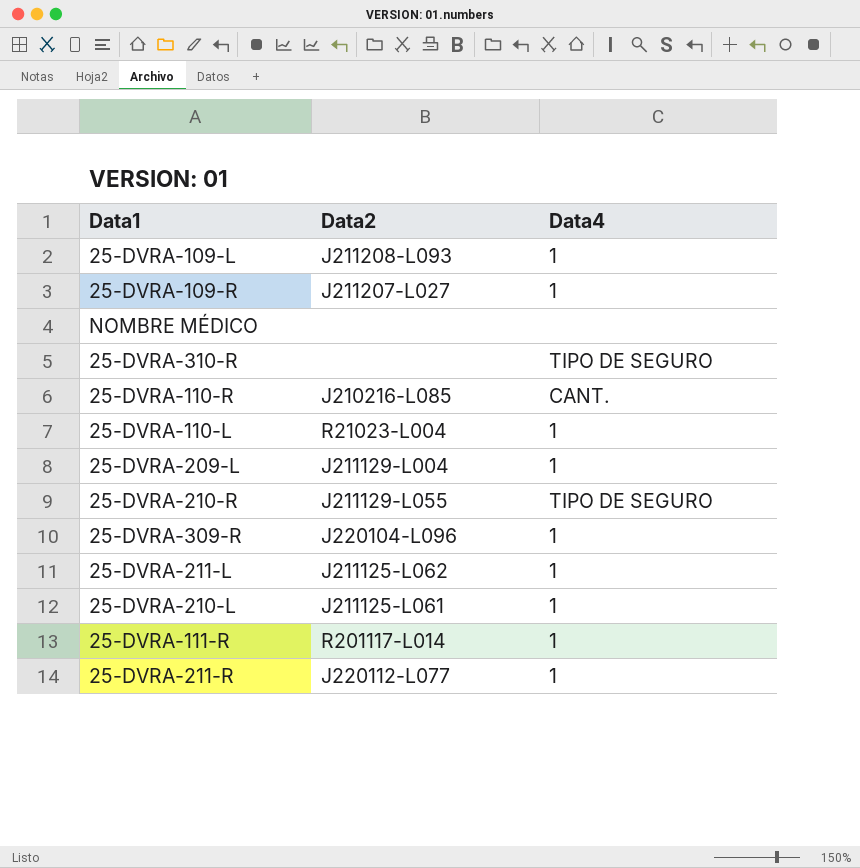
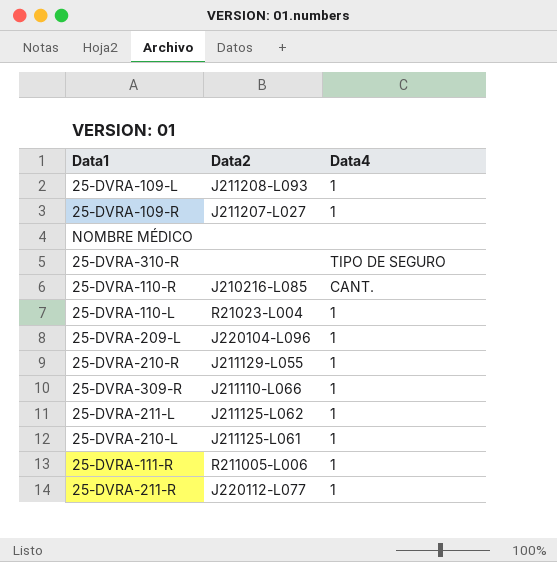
25-DVRA-209-L | Data2: J211129-L004 -> J220104-L096
25-DVRA-210-R | Data4: TIPO DE SEGURO -> 1
25-DVRA-309-R | Data2: J220104-L096 -> J211110-L066
25-DVRA-111-R | Data2: R201117-L014 -> R211005-L006

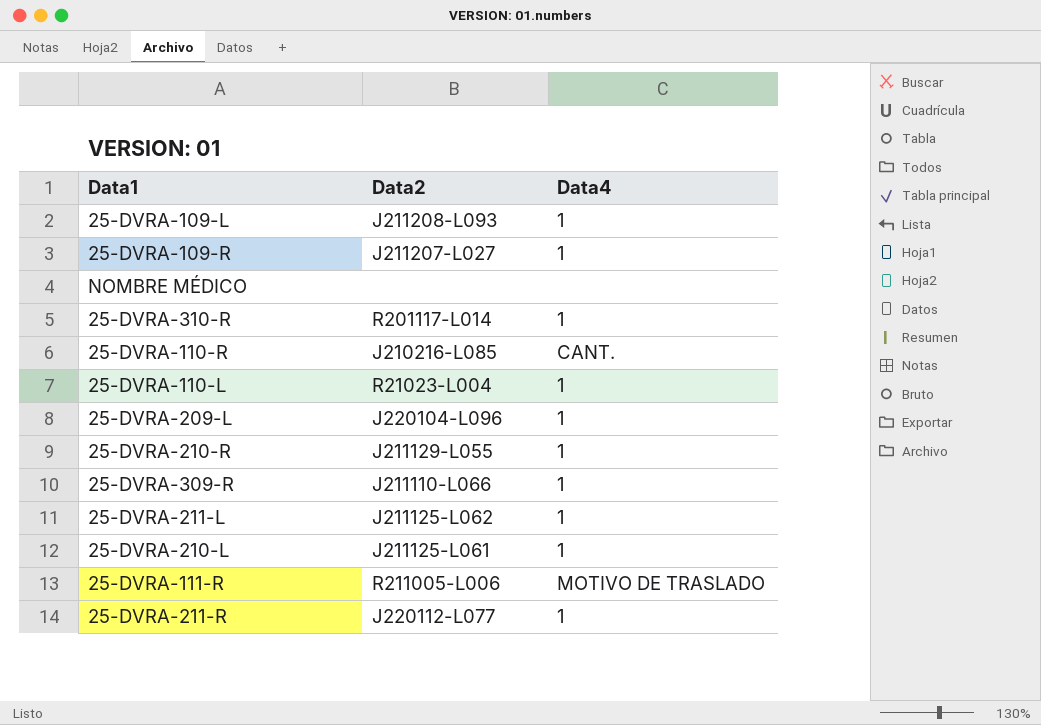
25-DVRA-310-R | Data2: none -> R201117-L014
25-DVRA-310-R | Data4: TIPO DE SEGURO -> 1
25-DVRA-111-R | Data4: 1 -> MOTIVO DE TRASLADO

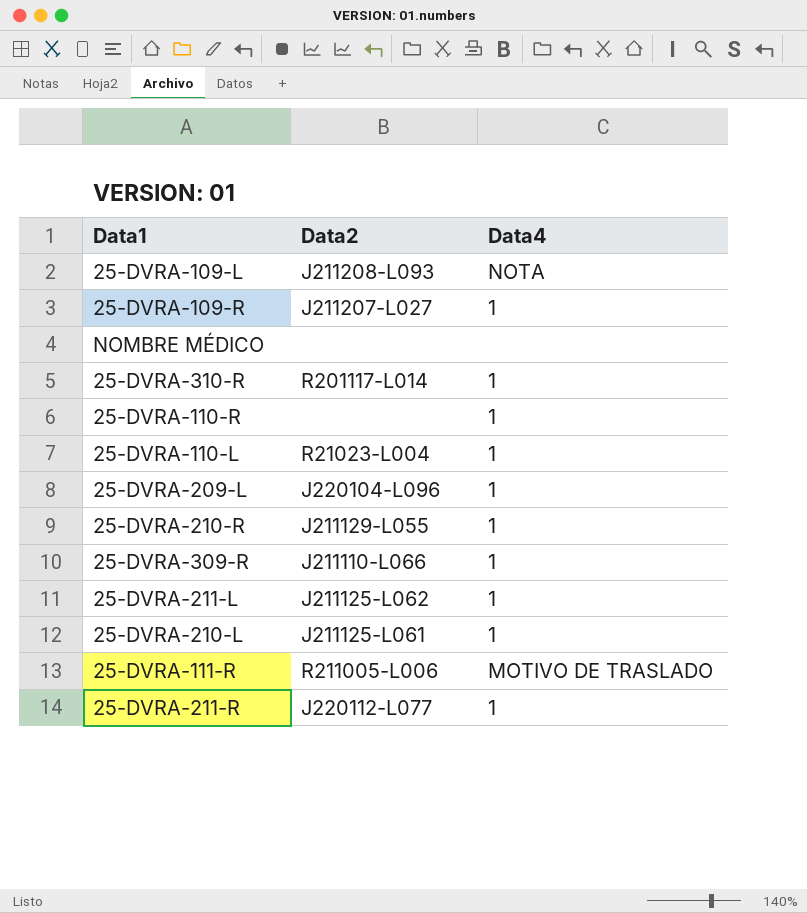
25-DVRA-109-L | Data4: 1 -> NOTA
25-DVRA-110-R | Data2: J210216-L085 -> none
25-DVRA-110-R | Data4: CANT. -> 1

